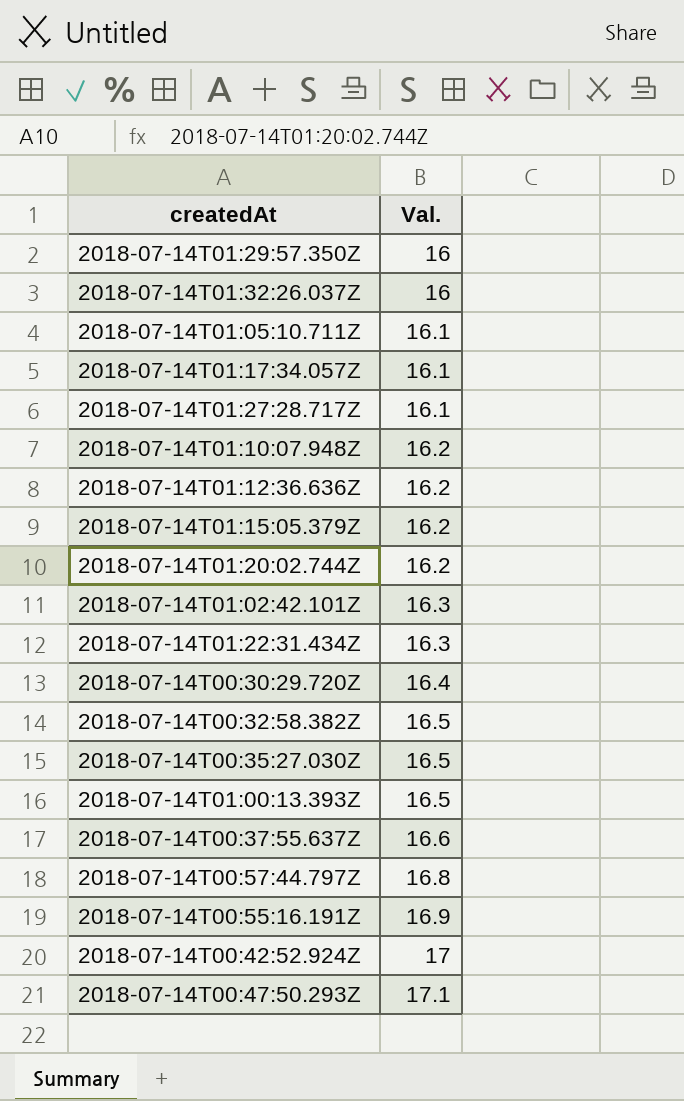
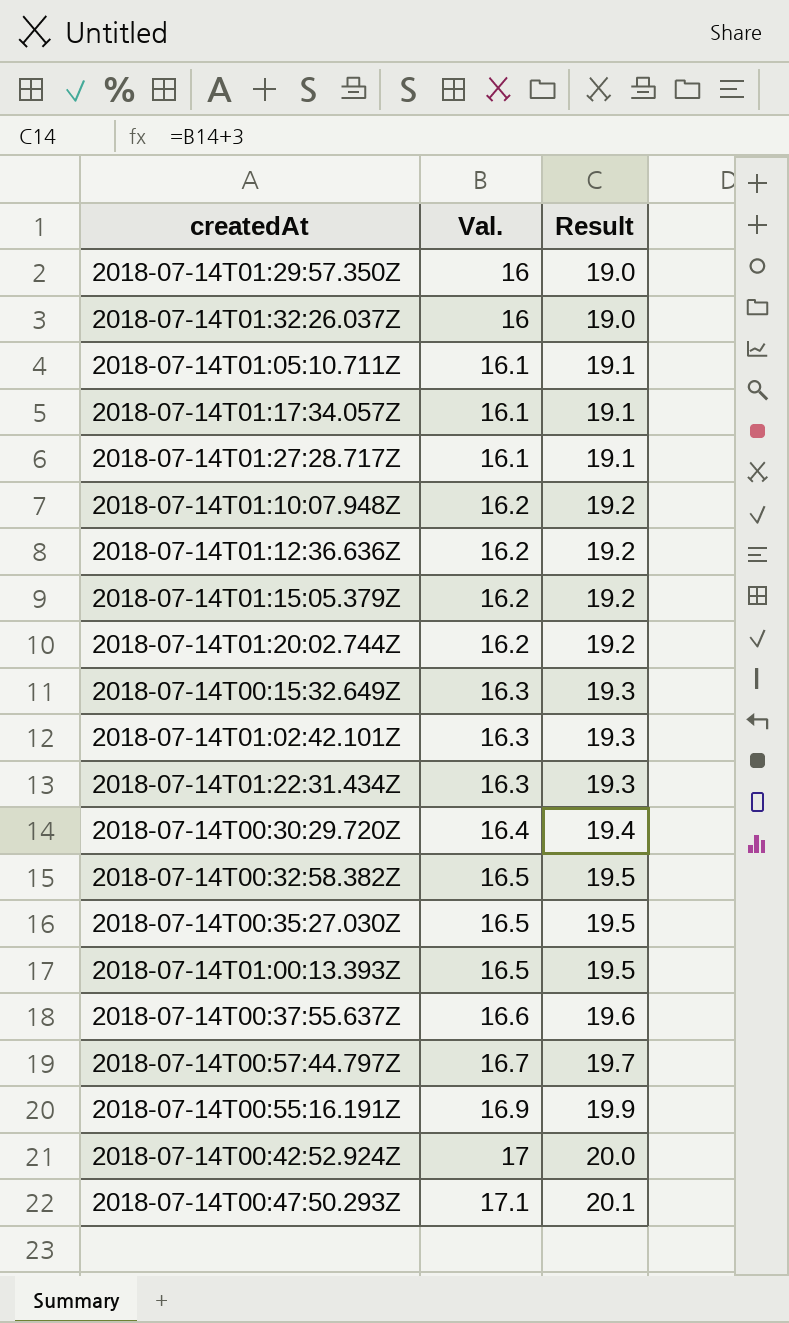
column Result | formula: none -> [Val.] + 3
row 2018-07-14T00:15:32.649Z: none -> 16.3 | 19.3
2018-07-14T00:57:44.797Z | Val.: 16.8 -> 16.7

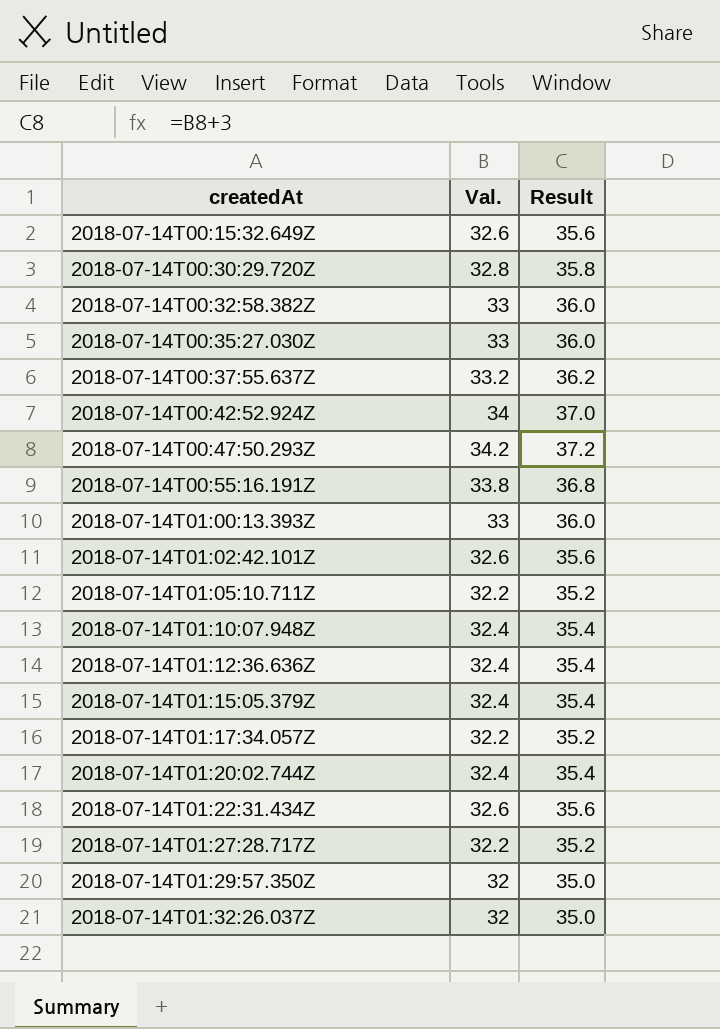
row order: Val. ascending -> createdAt ascending
row 2018-07-14T00:57:44.797Z: 16.7 | 19.7 -> none
2018-07-14T00:15:32.649Z | Val.: 16.3 -> 32.6
2018-07-14T00:15:32.649Z | Result: 19.3 -> 35.6
2018-07-14T00:30:29.720Z | Val.: 16.4 -> 32.8
2018-07-14T00:30:29.720Z | Result: 19.4 -> 35.8
2018-07-14T00:32:58.382Z | Val.: 16.5 -> 33
2018-07-14T00:32:58.382Z | Result: 19.5 -> 36.0
2018-07-14T00:35:27.030Z | Val.: 16.5 -> 33
2018-07-14T00:35:27.030Z | Result: 19.5 -> 36.0
2018-07-14T00:37:55.637Z | Val.: 16.6 -> 33.2
2018-07-14T00:37:55.637Z | Result: 19.6 -> 36.2
2018-07-14T00:42:52.924Z | Val.: 17 -> 34
2018-07-14T00:42:52.924Z | Result: 20.0 -> 37.0
2018-07-14T00:47:50.293Z | Val.: 17.1 -> 34.2
2018-07-14T00:47:50.293Z | Result: 20.1 -> 37.2
2018-07-14T00:55:16.191Z | Val.: 16.9 -> 33.8
2018-07-14T00:55:16.191Z | Result: 19.9 -> 36.8
2018-07-14T01:00:13.393Z | Val.: 16.5 -> 33
2018-07-14T01:00:13.393Z | Result: 19.5 -> 36.0
2018-07-14T01:02:42.101Z | Val.: 16.3 -> 32.6
2018-07-14T01:02:42.101Z | Result: 19.3 -> 35.6
2018-07-14T01:05:10.711Z | Val.: 16.1 -> 32.2
2018-07-14T01:05:10.711Z | Result: 19.1 -> 35.2
2018-07-14T01:10:07.948Z | Val.: 16.2 -> 32.4
2018-07-14T01:10:07.948Z | Result: 19.2 -> 35.4
2018-07-14T01:12:36.636Z | Val.: 16.2 -> 32.4
2018-07-14T01:12:36.636Z | Result: 19.2 -> 35.4
2018-07-14T01:15:05.379Z | Val.: 16.2 -> 32.4
2018-07-14T01:15:05.379Z | Result: 19.2 -> 35.4
2018-07-14T01:17:34.057Z | Val.: 16.1 -> 32.2
2018-07-14T01:17:34.057Z | Result: 19.1 -> 35.2
2018-07-14T01:20:02.744Z | Val.: 16.2 -> 32.4
2018-07-14T01:20:02.744Z | Result: 19.2 -> 35.4
2018-07-14T01:22:31.434Z | Val.: 16.3 -> 32.6
2018-07-14T01:22:31.434Z | Result: 19.3 -> 35.6
2018-07-14T01:27:28.717Z | Val.: 16.1 -> 32.2
2018-07-14T01:27:28.717Z | Result: 19.1 -> 35.2
2018-07-14T01:29:57.350Z | Val.: 16 -> 32
2018-07-14T01:29:57.350Z | Result: 19.0 -> 35.0
2018-07-14T01:32:26.037Z | Val.: 16 -> 32
2018-07-14T01:32:26.037Z | Result: 19.0 -> 35.0

